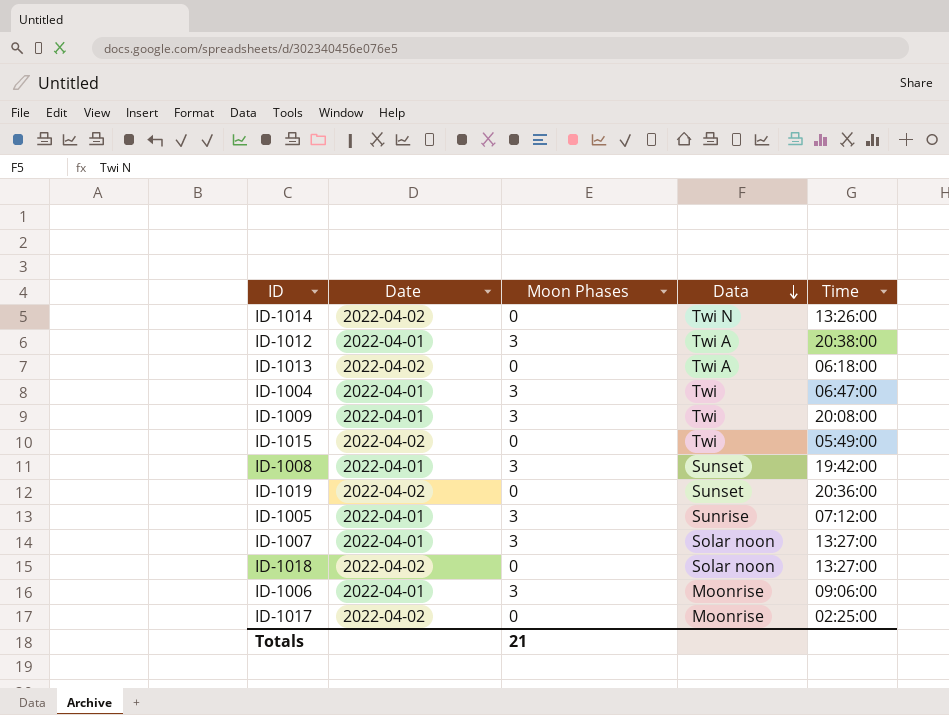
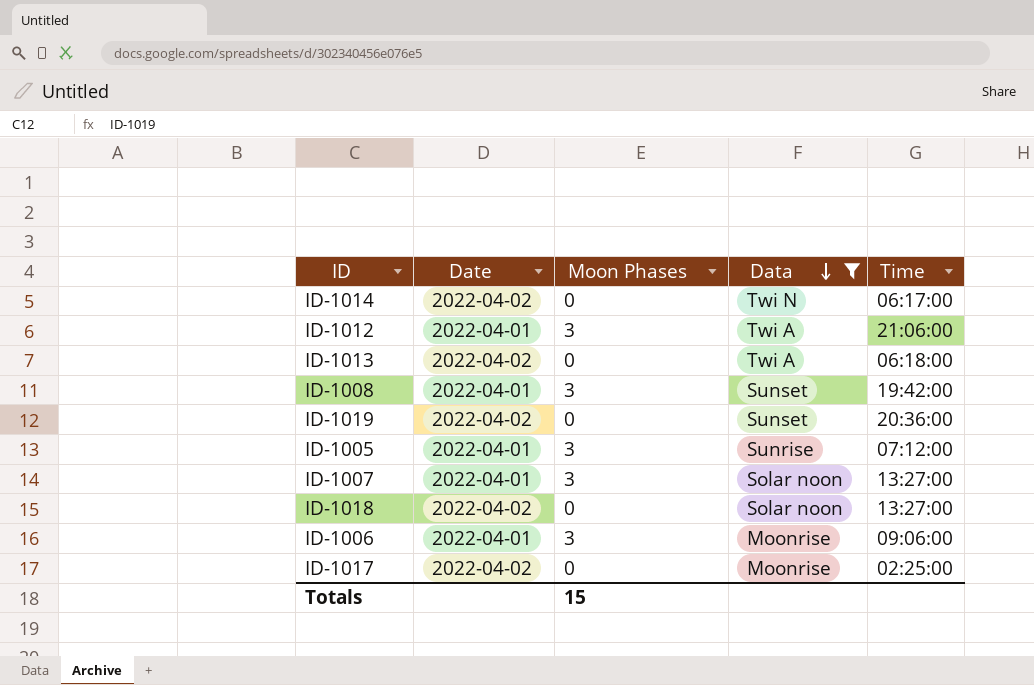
filter: none -> Data != Twi
ID-1014 | Time: 13:26:00 -> 06:17:00
ID-1012 | Time: 20:38:00 -> 21:06:00
Totals | Moon Phases: 21 -> 15

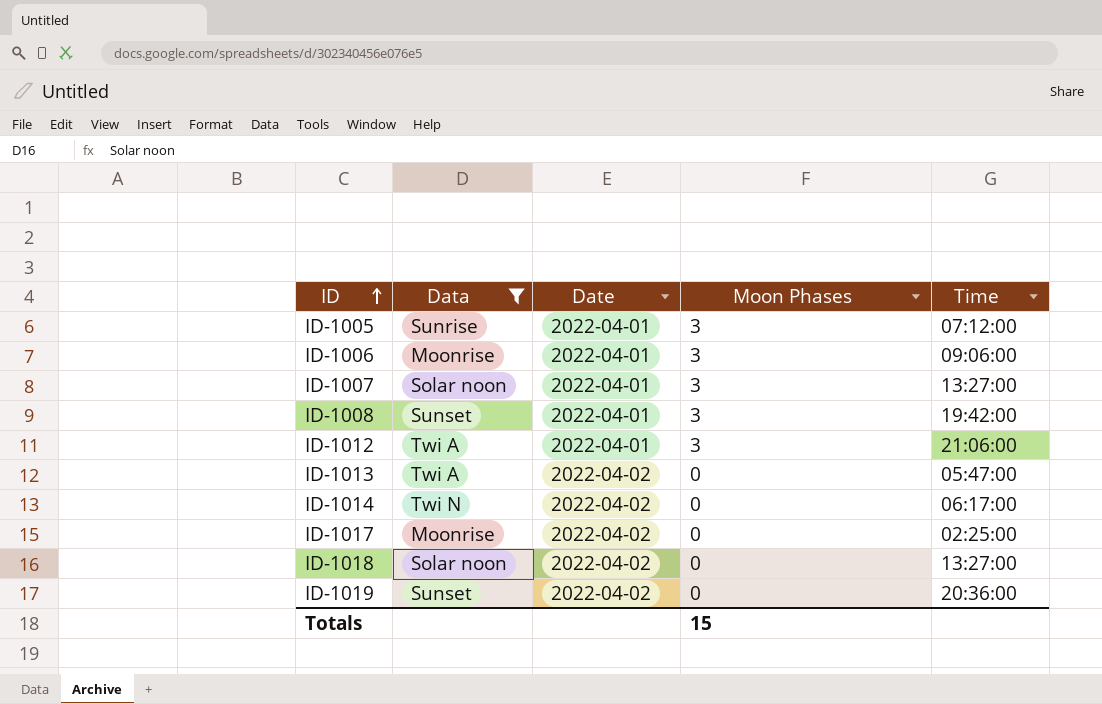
row order: Data descending -> ID ascending
column Data | position: 4 -> 2
ID-1013 | Time: 06:18:00 -> 05:47:00

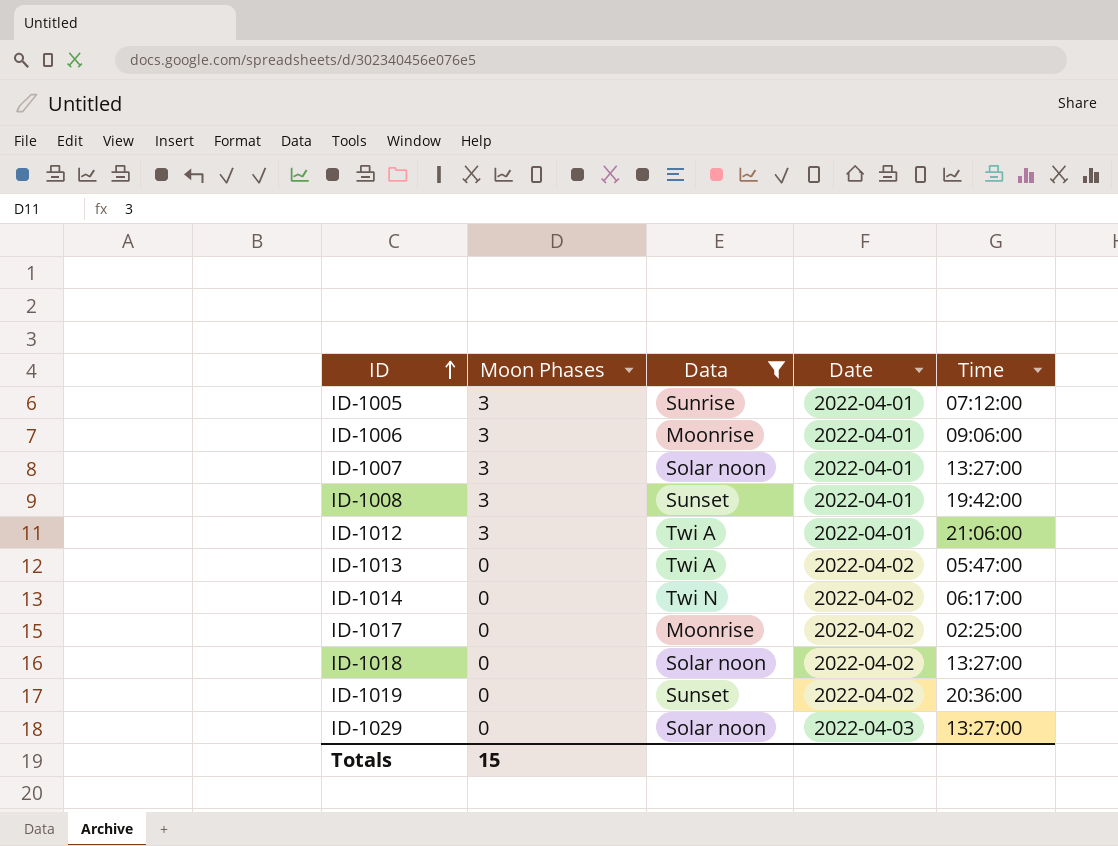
column Moon Phases | position: 4 -> 2
row ID-1029: none -> 0 | Solar noon | 2022-04-03 | 13:27:00

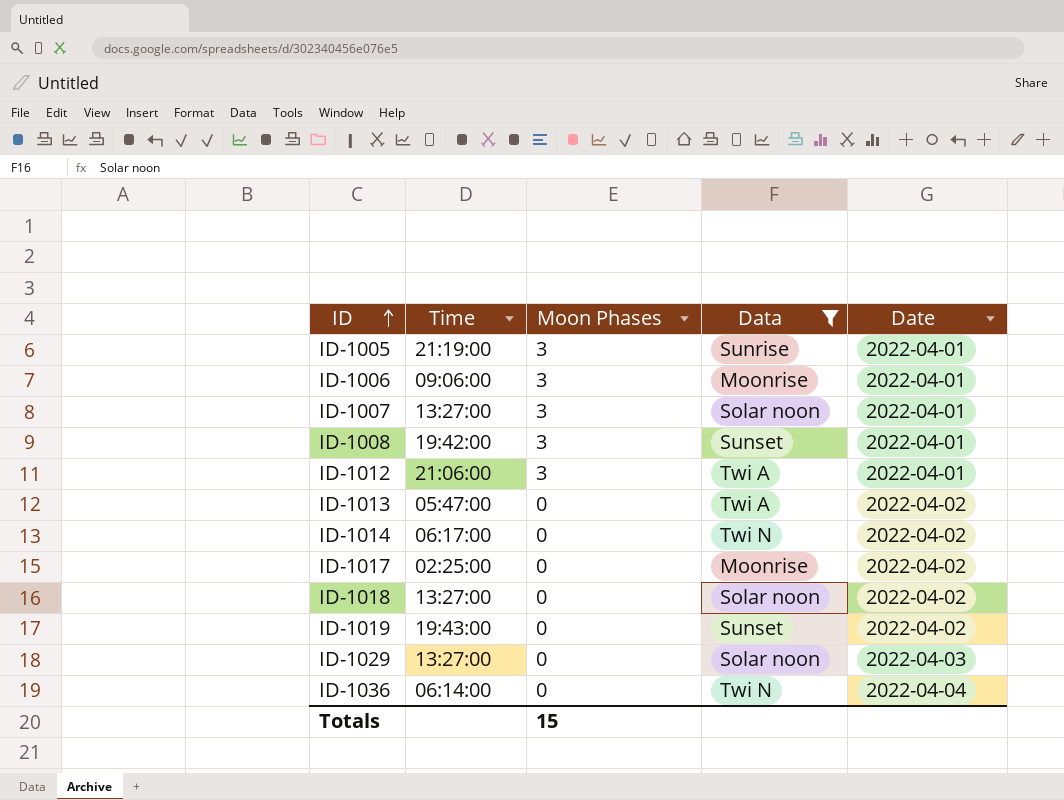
column Time | position: 5 -> 2
ID-1005 | Time: 07:12:00 -> 21:19:00
ID-1019 | Time: 20:36:00 -> 19:43:00
row ID-1036: none -> 06:14:00 | 0 | Twi N | 2022-04-04

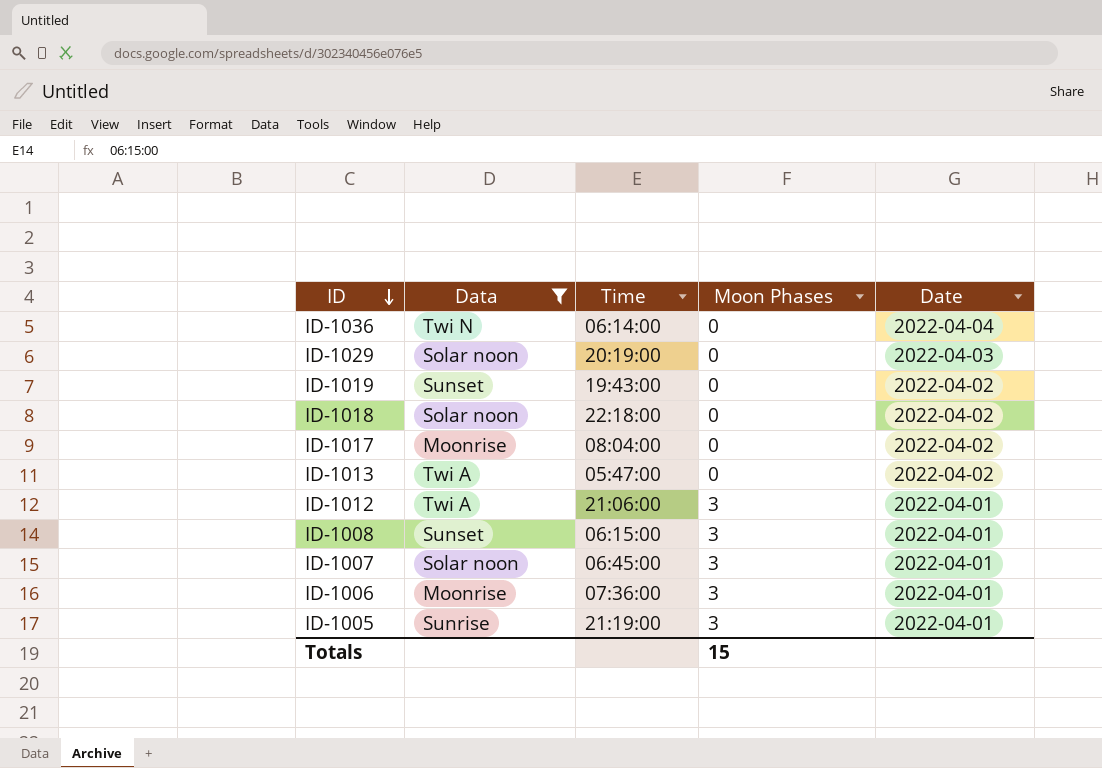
row order: ID ascending -> ID descending
column Data | position: 4 -> 2
row ID-1014: 06:17:00 | 0 | Twi N | 2022-04-02 -> none
ID-1029 | Time: 13:27:00 -> 20:19:00
ID-1018 | Time: 13:27:00 -> 22:18:00
ID-1017 | Time: 02:25:00 -> 08:04:00
ID-1008 | Time: 19:42:00 -> 06:15:00
ID-1007 | Time: 13:27:00 -> 06:45:00
ID-1006 | Time: 09:06:00 -> 07:36:00

